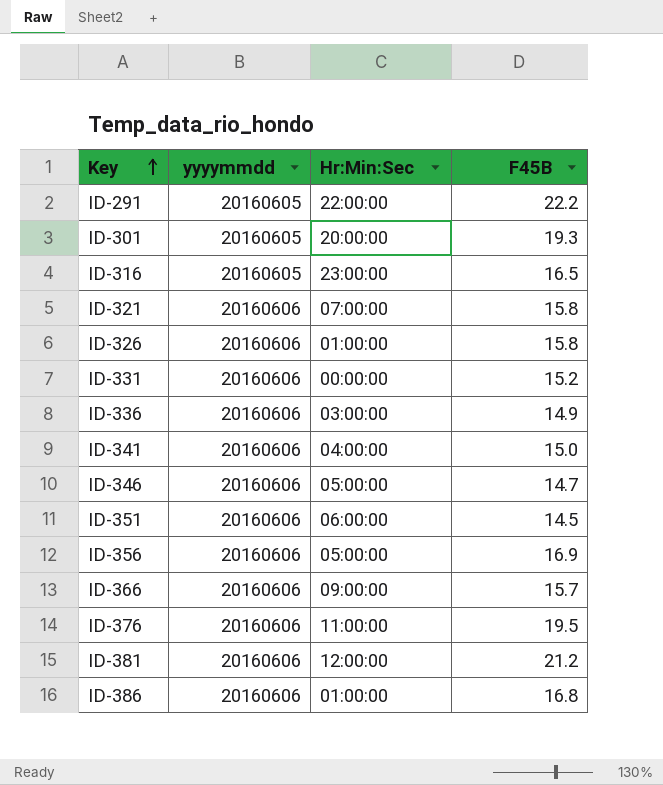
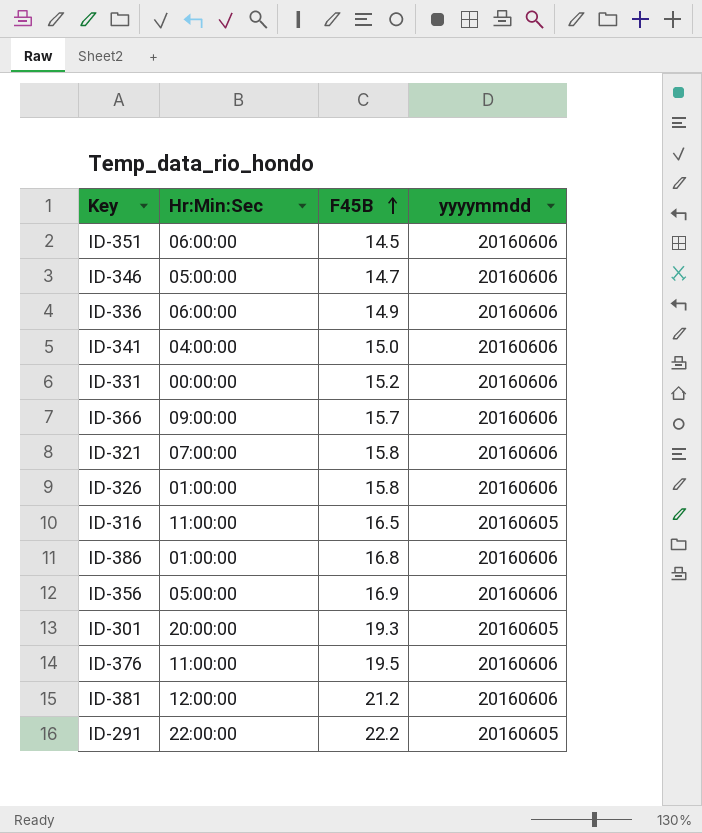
row order: Key ascending -> F45B ascending
column yyyymmdd | position: 2 -> 4
ID-336 | Hr:Min:Sec: 03:00:00 -> 06:00:00
ID-316 | Hr:Min:Sec: 23:00:00 -> 11:00:00

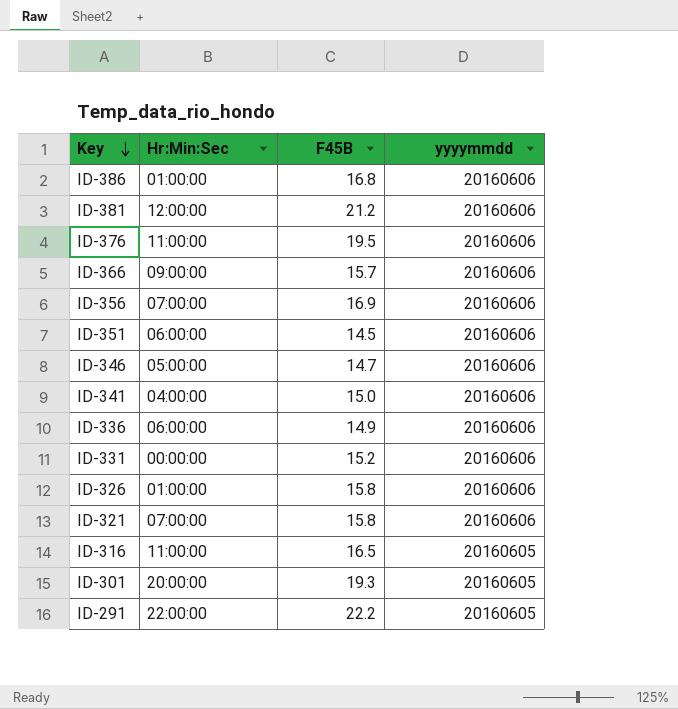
row order: F45B ascending -> Key descending
ID-356 | Hr:Min:Sec: 05:00:00 -> 07:00:00

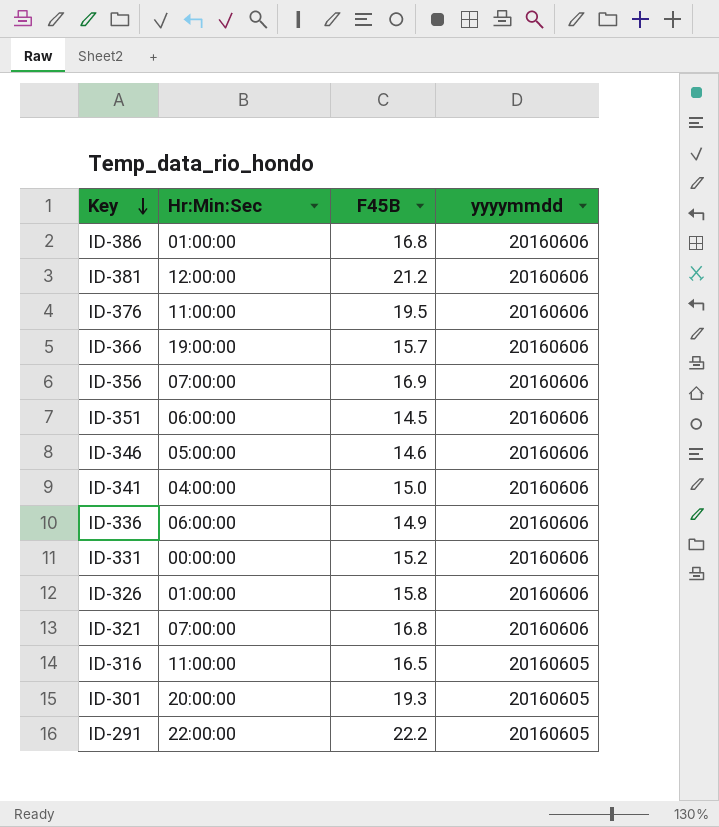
ID-366 | Hr:Min:Sec: 09:00:00 -> 19:00:00
ID-346 | F45B: 14.7 -> 14.6
ID-321 | F45B: 15.8 -> 16.8

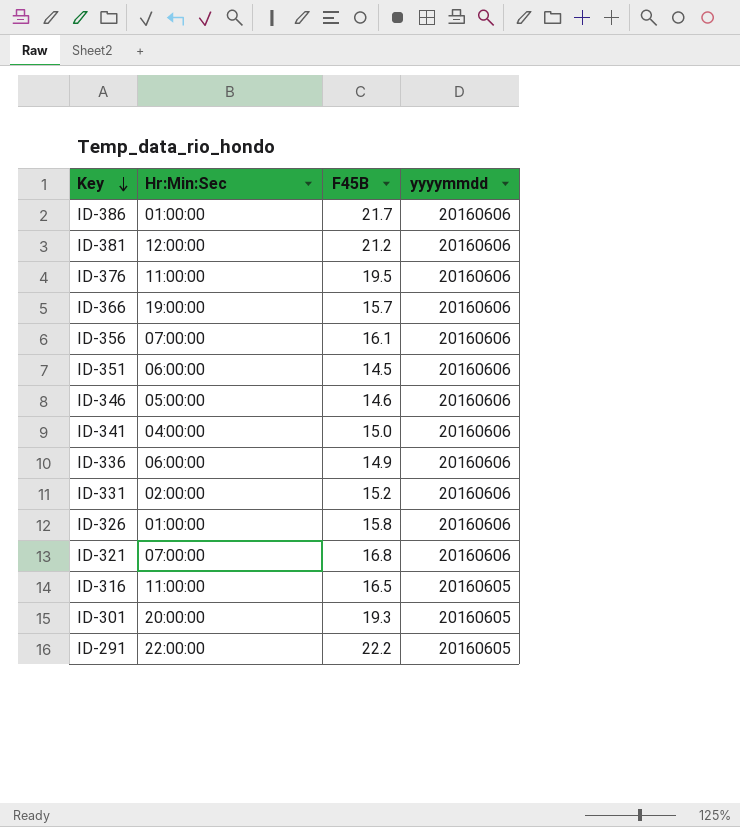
ID-386 | F45B: 16.8 -> 21.7
ID-356 | F45B: 16.9 -> 16.1
ID-331 | Hr:Min:Sec: 00:00:00 -> 02:00:00

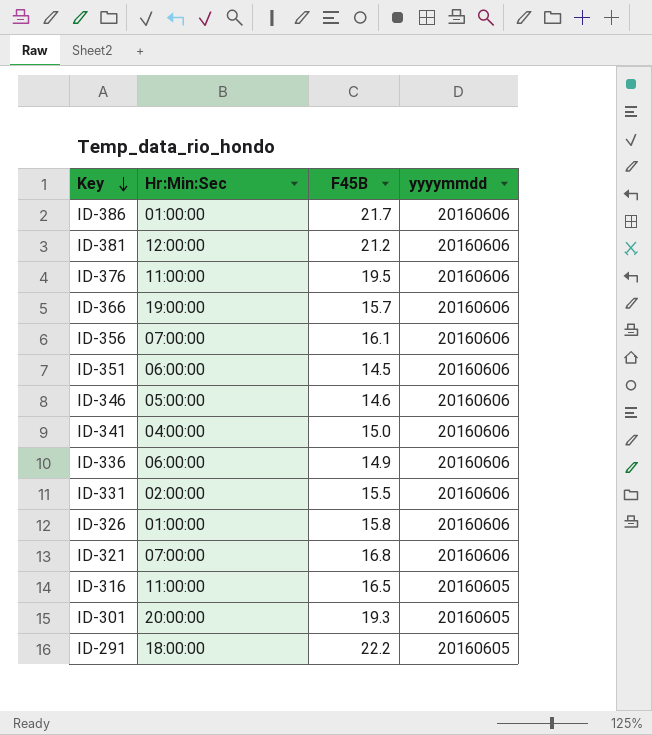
ID-331 | F45B: 15.2 -> 15.5
ID-291 | Hr:Min:Sec: 22:00:00 -> 18:00:00

